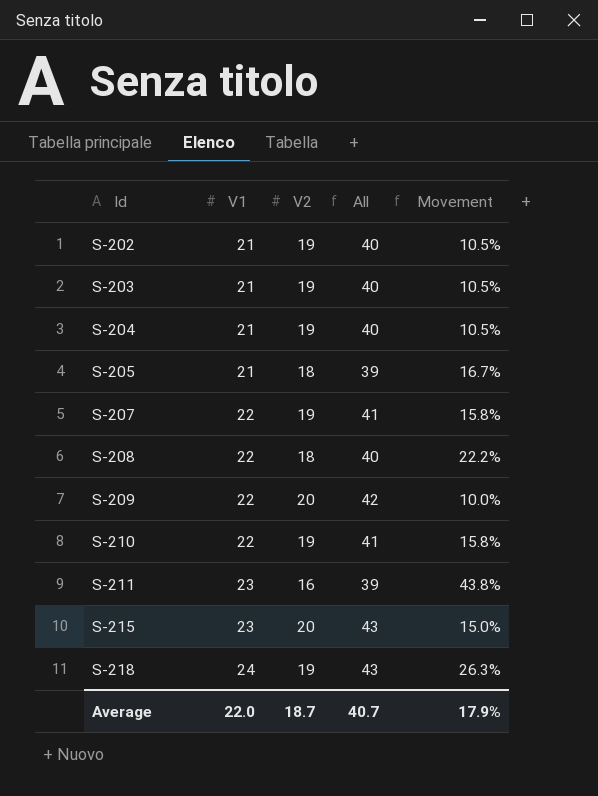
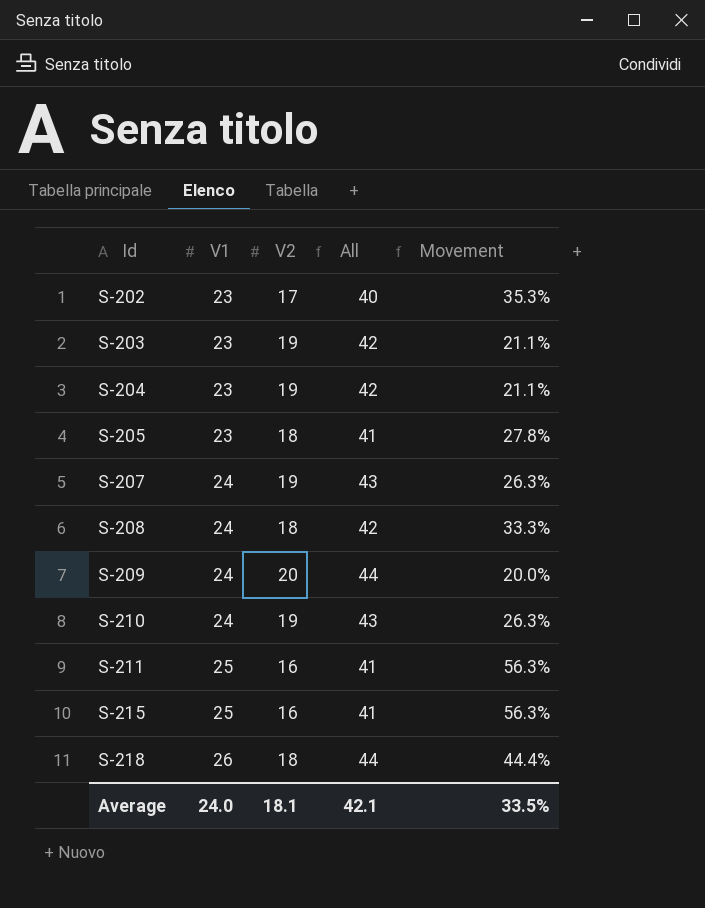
S-202 | V1: 21 -> 23
S-202 | V2: 19 -> 17
S-202 | Movement: 10.5% -> 35.3%
S-203 | V1: 21 -> 23
S-203 | All: 40 -> 42
S-203 | Movement: 10.5% -> 21.1%
S-204 | V1: 21 -> 23
S-204 | All: 40 -> 42
S-204 | Movement: 10.5% -> 21.1%
S-205 | V1: 21 -> 23
S-205 | All: 39 -> 41
S-205 | Movement: 16.7% -> 27.8%
S-207 | V1: 22 -> 24
S-207 | All: 41 -> 43
S-207 | Movement: 15.8% -> 26.3%
S-208 | V1: 22 -> 24
S-208 | All: 40 -> 42
S-208 | Movement: 22.2% -> 33.3%
S-209 | V1: 22 -> 24
S-209 | All: 42 -> 44
S-209 | Movement: 10.0% -> 20.0%
S-210 | V1: 22 -> 24
S-210 | All: 41 -> 43
S-210 | Movement: 15.8% -> 26.3%
S-211 | V1: 23 -> 25
S-211 | All: 39 -> 41
S-211 | Movement: 43.8% -> 56.3%
S-215 | V1: 23 -> 25
S-215 | V2: 20 -> 16
S-215 | All: 43 -> 41
S-215 | Movement: 15.0% -> 56.3%
S-218 | V1: 24 -> 26
S-218 | V2: 19 -> 18
S-218 | All: 43 -> 44
S-218 | Movement: 26.3% -> 44.4%
Average | V1: 22.0 -> 24.0
Average | V2: 18.7 -> 18.1
Average | All: 40.7 -> 42.1
Average | Movement: 17.9% -> 33.5%

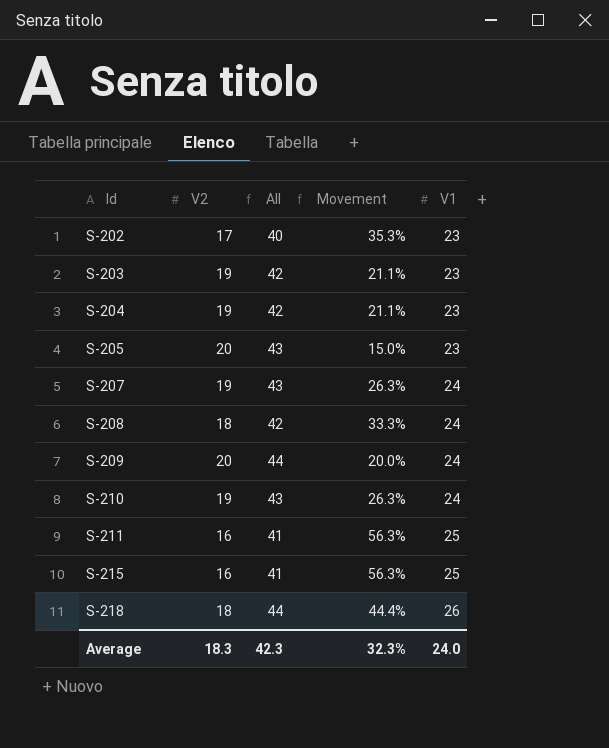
column V1 | position: 2 -> 5
S-205 | V2: 18 -> 20
S-205 | All: 41 -> 43
S-205 | Movement: 27.8% -> 15.0%
Average | V2: 18.1 -> 18.3
Average | All: 42.1 -> 42.3
Average | Movement: 33.5% -> 32.3%

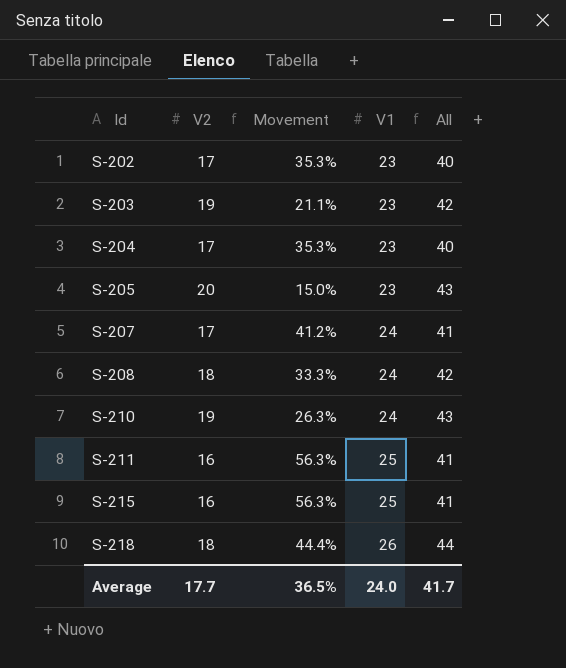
column All | position: 3 -> 5
row S-209: 20 | 44 | 20.0% | 24 -> none
S-204 | V2: 19 -> 17
S-204 | Movement: 21.1% -> 35.3%
S-204 | All: 42 -> 40
S-207 | V2: 19 -> 17
S-207 | Movement: 26.3% -> 41.2%
S-207 | All: 43 -> 41
Average | V2: 18.3 -> 17.7
Average | Movement: 32.3% -> 36.5%
Average | All: 42.3 -> 41.7

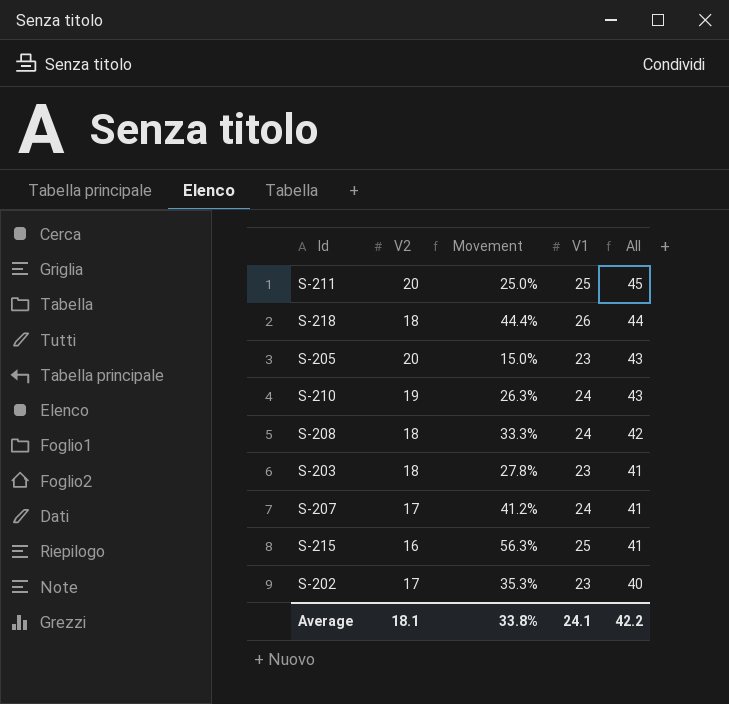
row order: Id ascending -> All descending
row S-204: 17 | 35.3% | 23 | 40 -> none
S-211 | V2: 16 -> 20
S-211 | Movement: 56.3% -> 25.0%
S-211 | All: 41 -> 45
S-203 | V2: 19 -> 18
S-203 | Movement: 21.1% -> 27.8%
S-203 | All: 42 -> 41
Average | V2: 17.7 -> 18.1
Average | Movement: 36.5% -> 33.8%
Average | V1: 24.0 -> 24.1
Average | All: 41.7 -> 42.2

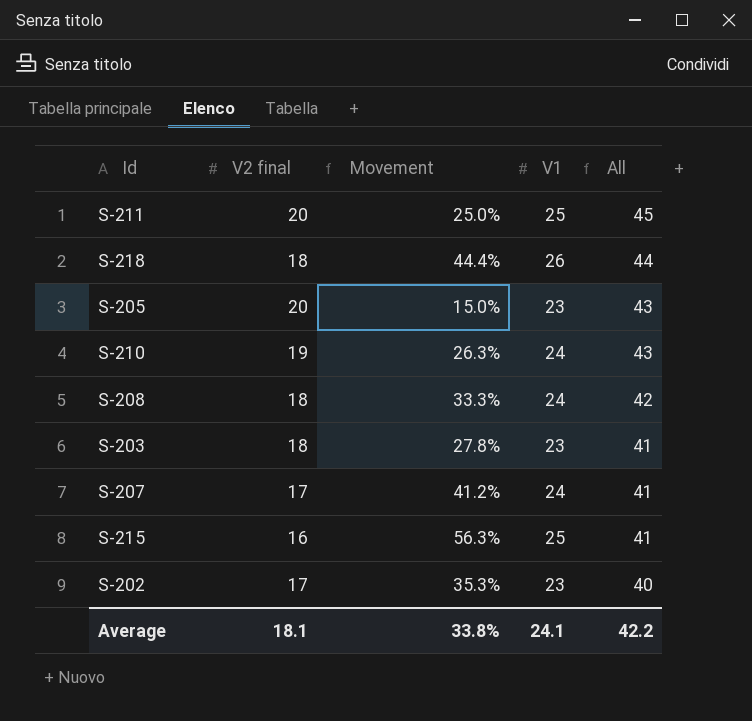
column name: V2 -> V2 final

